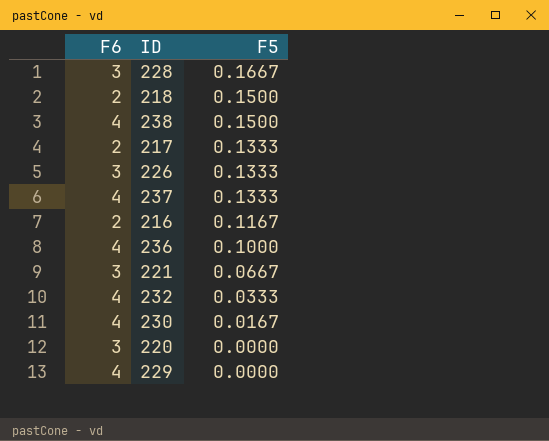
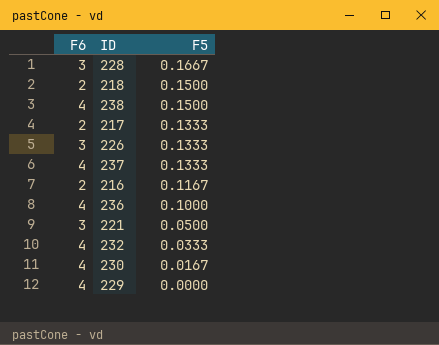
row 220: 3 | 0.0000 -> none
221 | F5: 0.0667 -> 0.0500

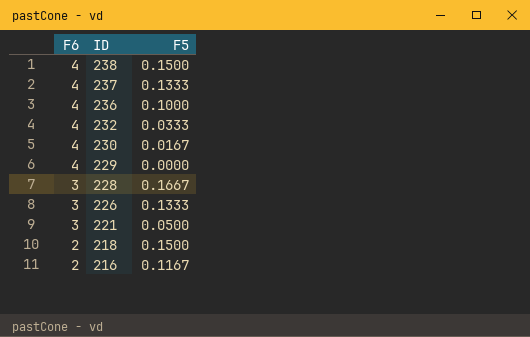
row order: F5 descending -> F6 descending
row 217: 2 | 0.1333 -> none

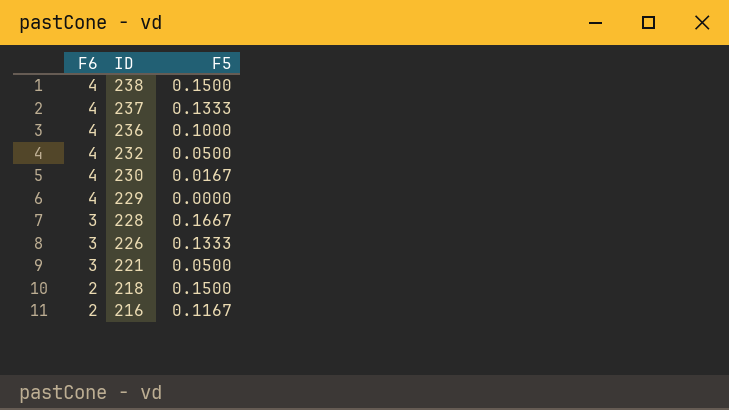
232 | F5: 0.0333 -> 0.0500

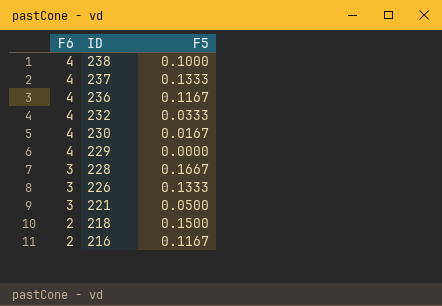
238 | F5: 0.1500 -> 0.1000
236 | F5: 0.1000 -> 0.1167
232 | F5: 0.0500 -> 0.0333

